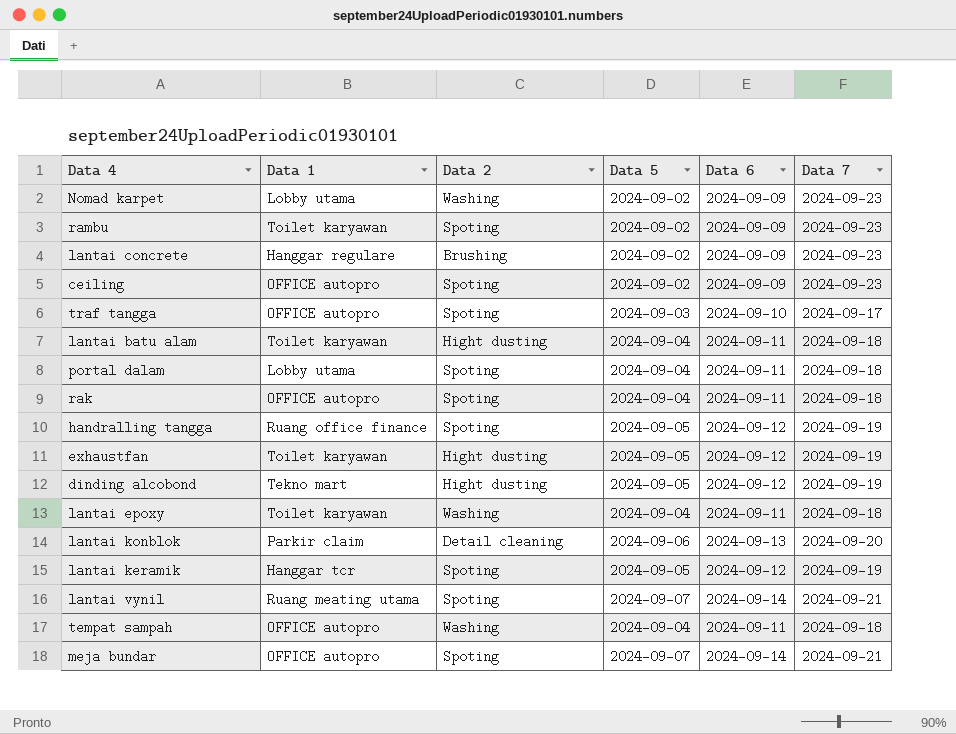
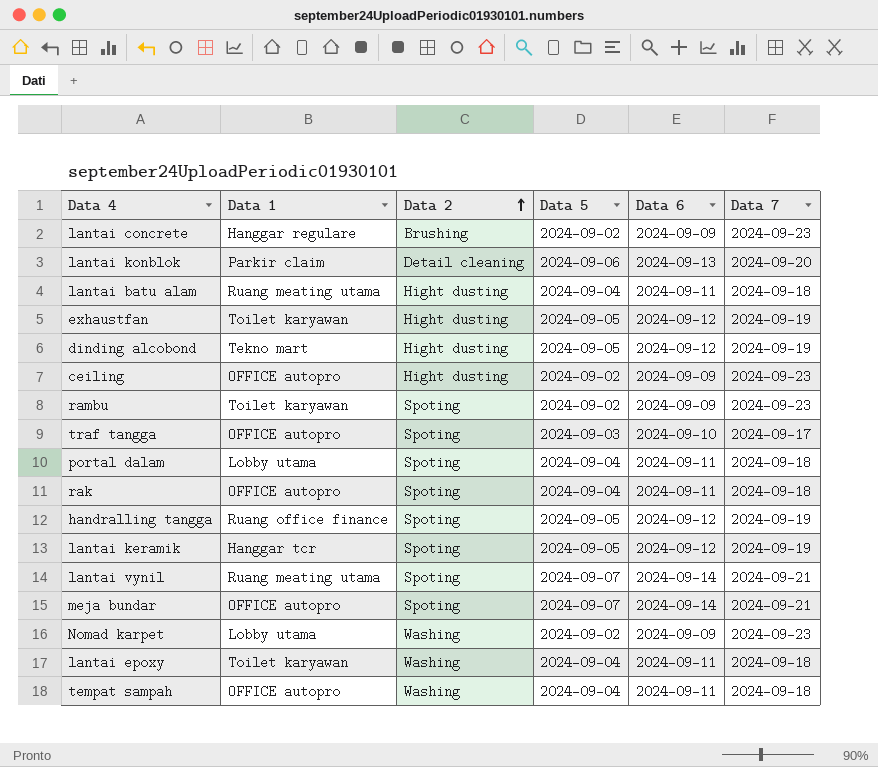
row order: none -> Data 2 ascending
lantai batu alam | Data 1: Toilet karyawan -> Ruang meating utama
ceiling | Data 2: Spoting -> Hight dusting

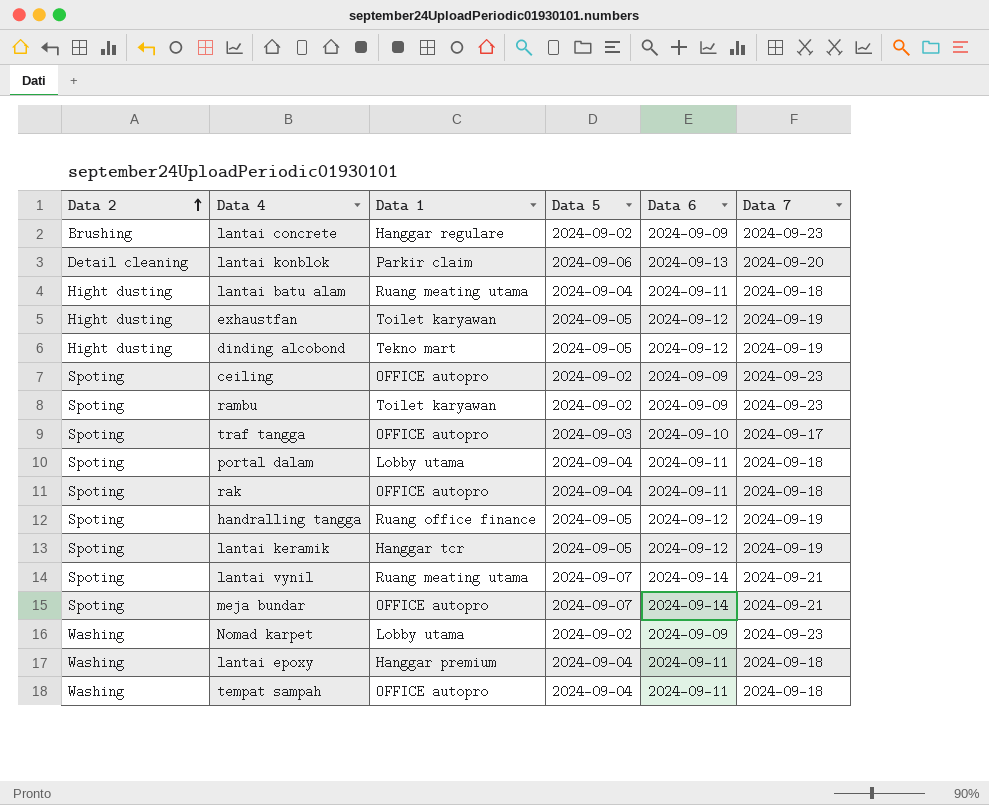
column Data 2 | position: 3 -> 1
ceiling | Data 2: Hight dusting -> Spoting
lantai epoxy | Data 1: Toilet karyawan -> Hanggar premium

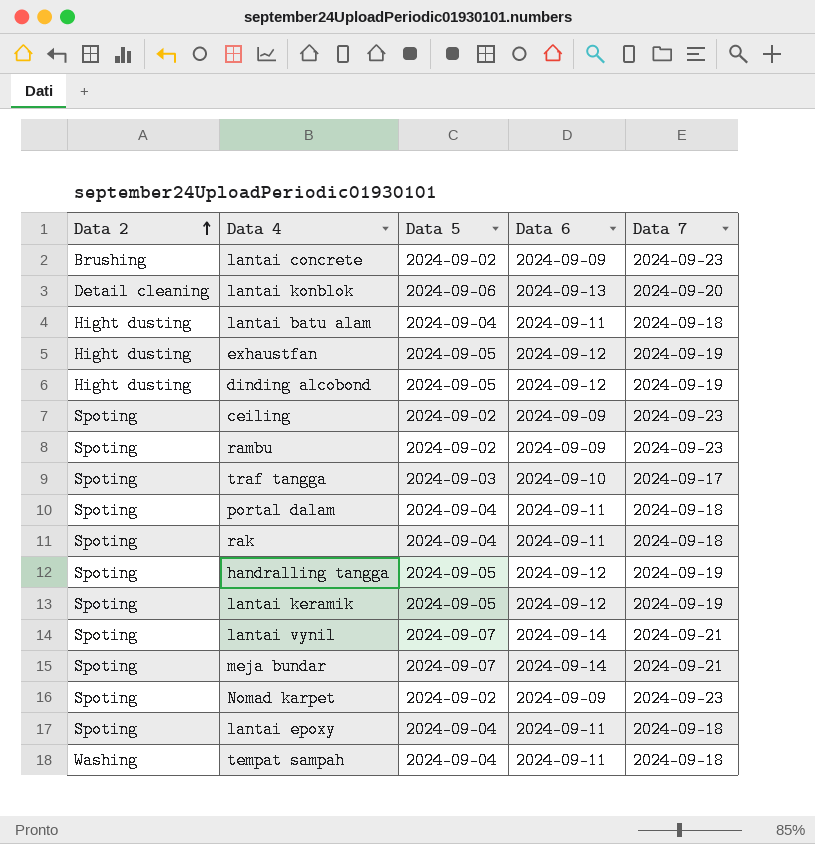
column Data 1 | position: 3 -> none
Nomad karpet | Data 2: Washing -> Spoting
lantai epoxy | Data 2: Washing -> Spoting

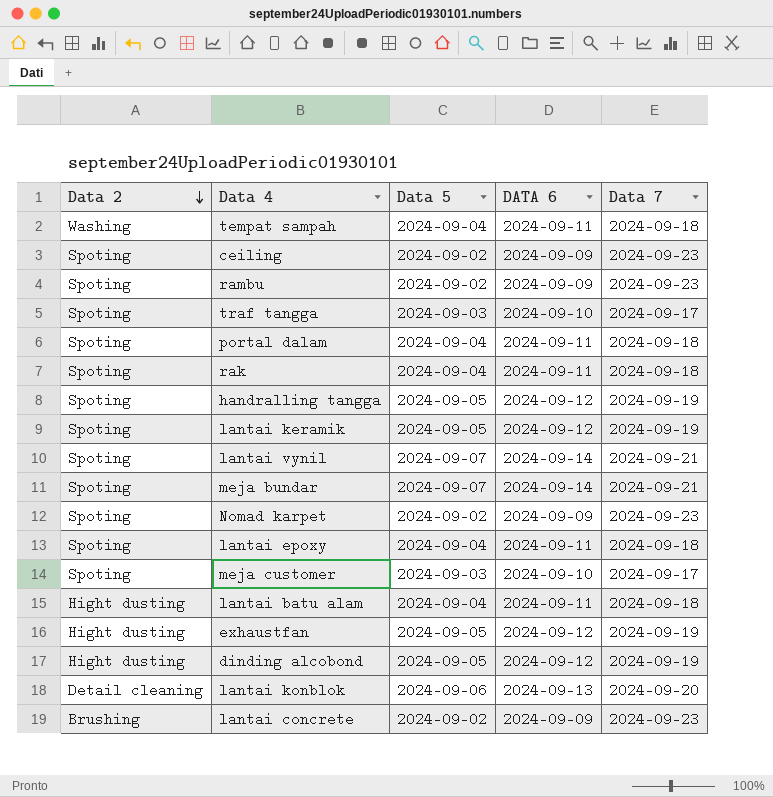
row order: Data 2 ascending -> Data 2 descending
column name: Data 6 -> DATA 6
row meja customer: none -> Spoting | 2024-09-03 | 2024-09-10 | 2024-09-17

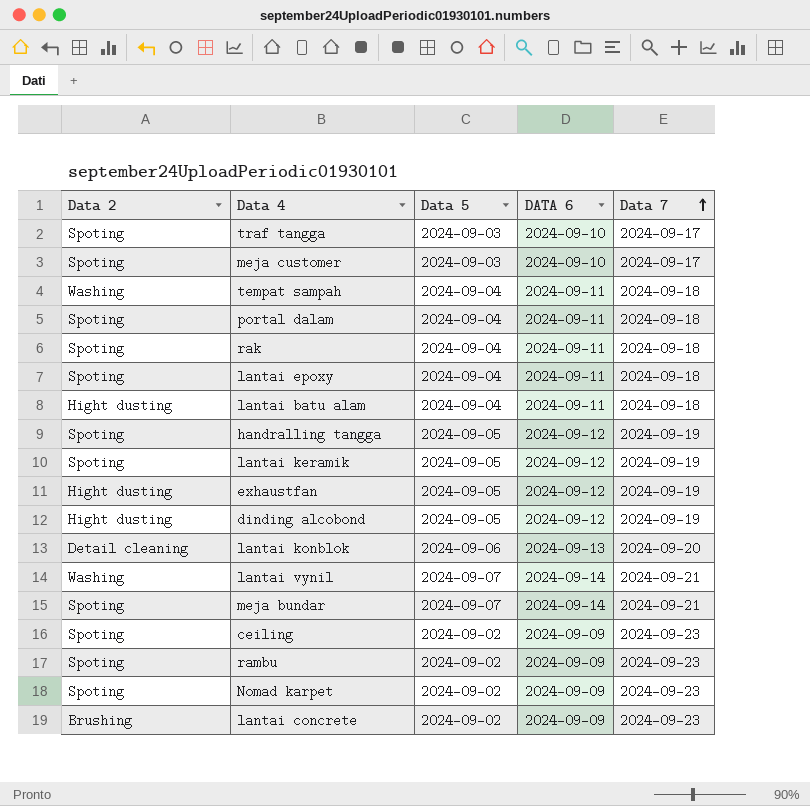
row order: Data 2 descending -> Data 7 ascending
lantai vynil | Data 2: Spoting -> Washing

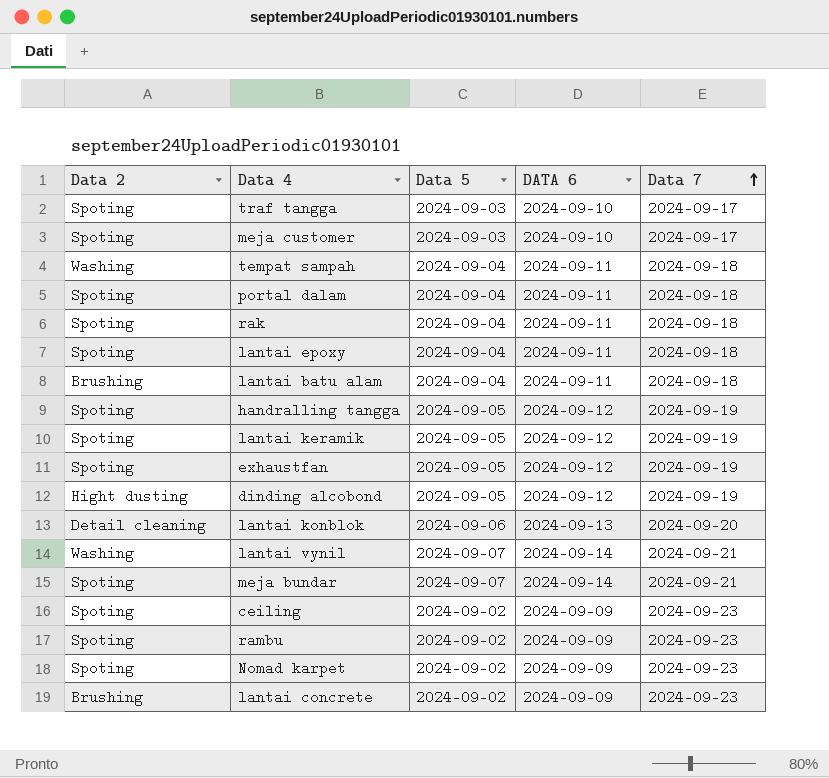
lantai batu alam | Data 2: Hight dusting -> Brushing
exhaustfan | Data 2: Hight dusting -> Spoting

